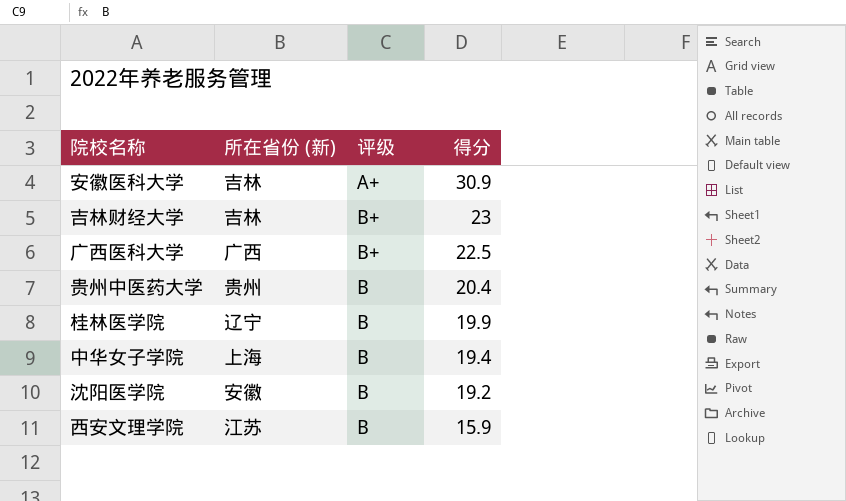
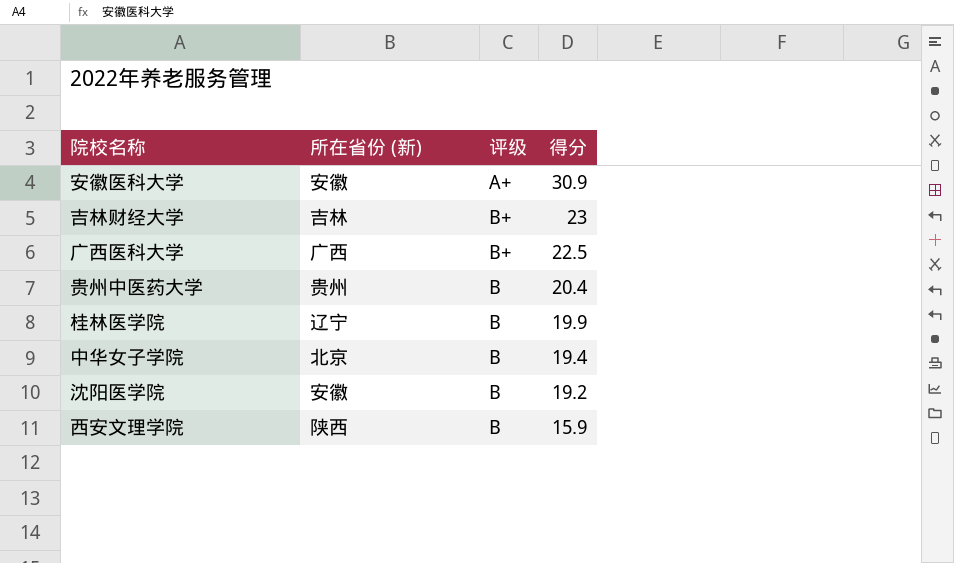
安徽医科大学 | 所在省份 (新): 吉林 -> 安徽
中华女子学院 | 所在省份 (新): 上海 -> 北京
西安文理学院 | 所在省份 (新): 江苏 -> 陕西

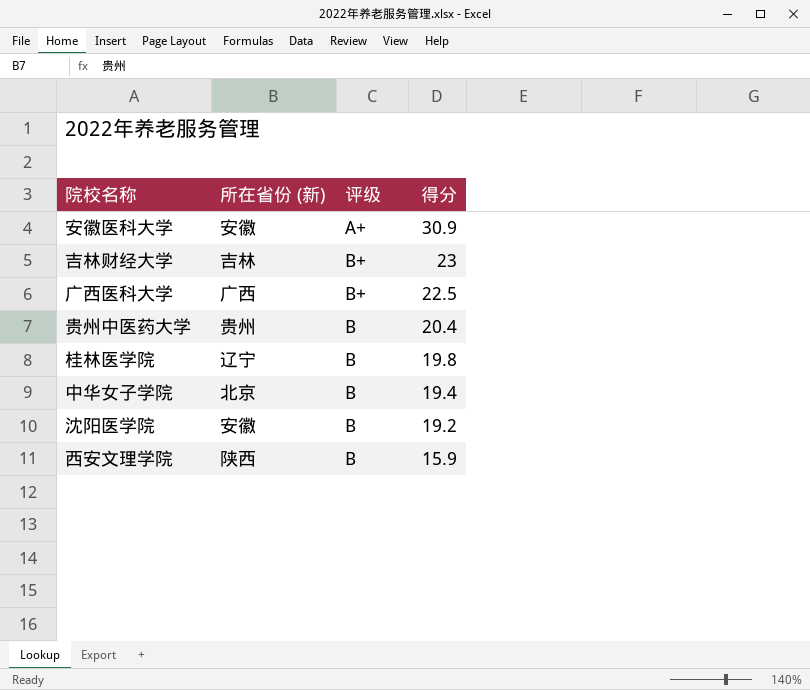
桂林医学院 | 得分: 19.9 -> 19.8

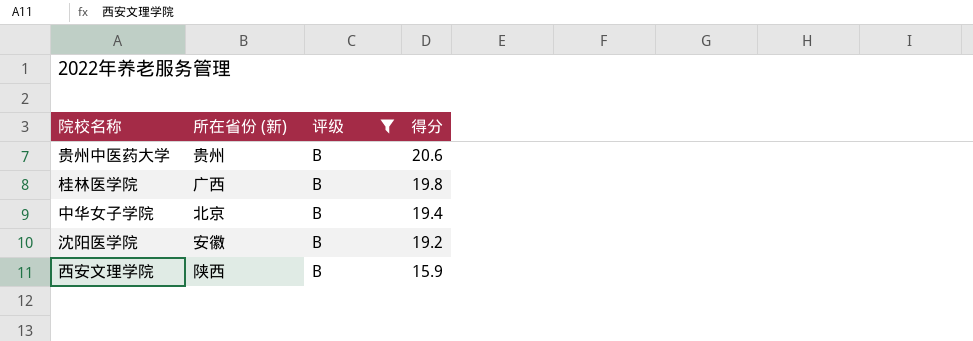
filter: none -> 评级 = B
贵州中医药大学 | 得分: 20.4 -> 20.6
桂林医学院 | 所在省份 (新): 辽宁 -> 广西

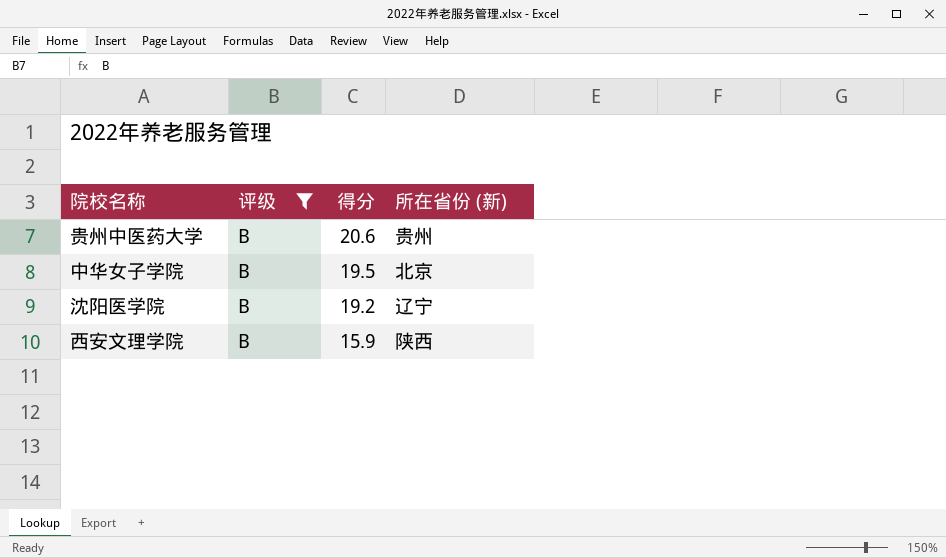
column 所在省份 (新) | position: 2 -> 4
row 桂林医学院: 广西 | B | 19.8 -> none
中华女子学院 | 得分: 19.4 -> 19.5
沈阳医学院 | 所在省份 (新): 安徽 -> 辽宁

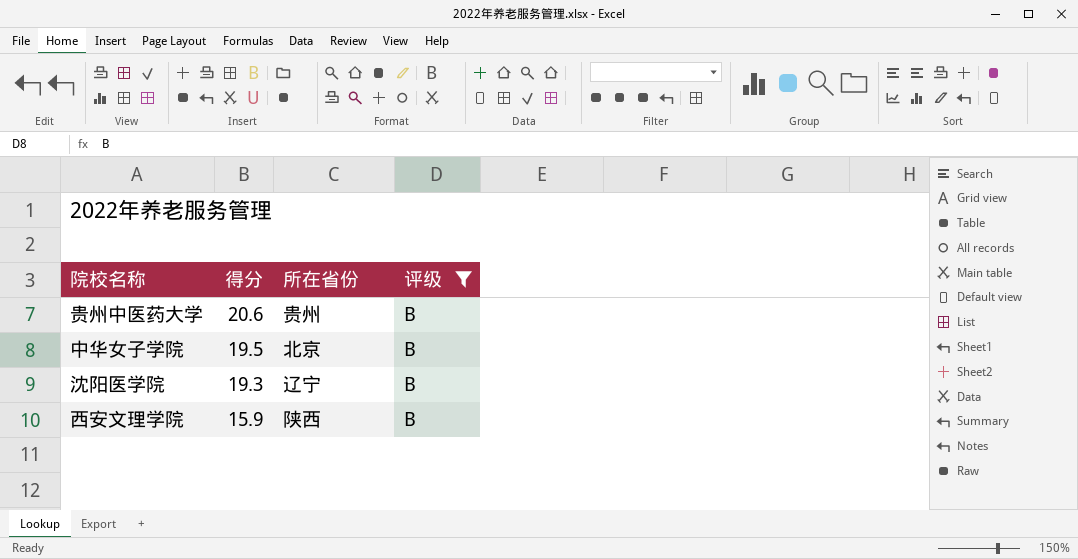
column name: 所在省份 (新) -> 所在省份
column 评级 | position: 2 -> 4
沈阳医学院 | 得分: 19.2 -> 19.3

